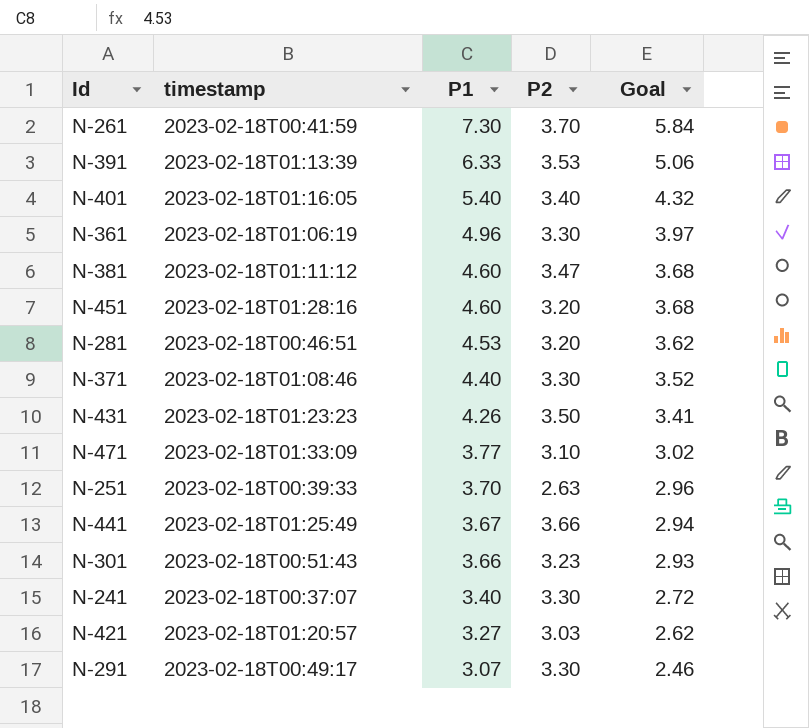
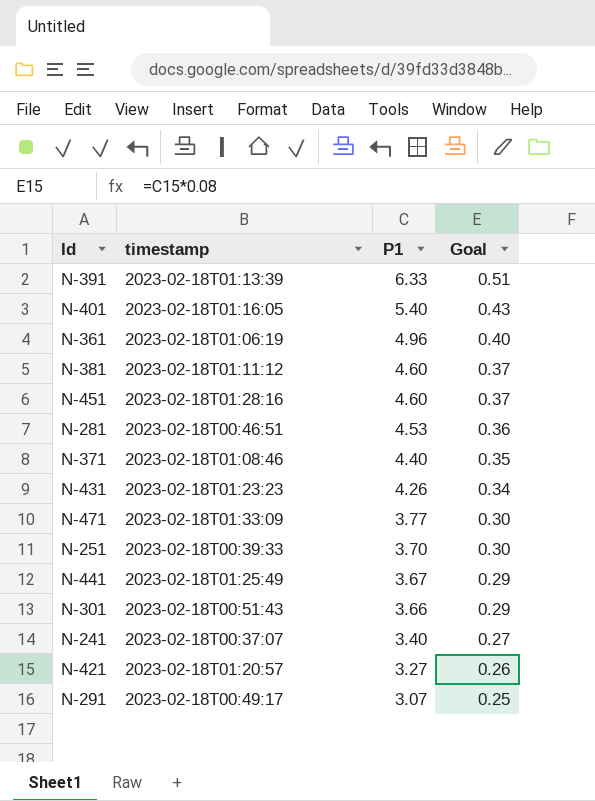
column P2 | position: 4 -> none
column Goal | formula: [P1] * 0.8 -> [P1] * 0.08
row N-261: 2023-02-18T00:41:59 | 7.30 | 3.70 | 5.84 -> none

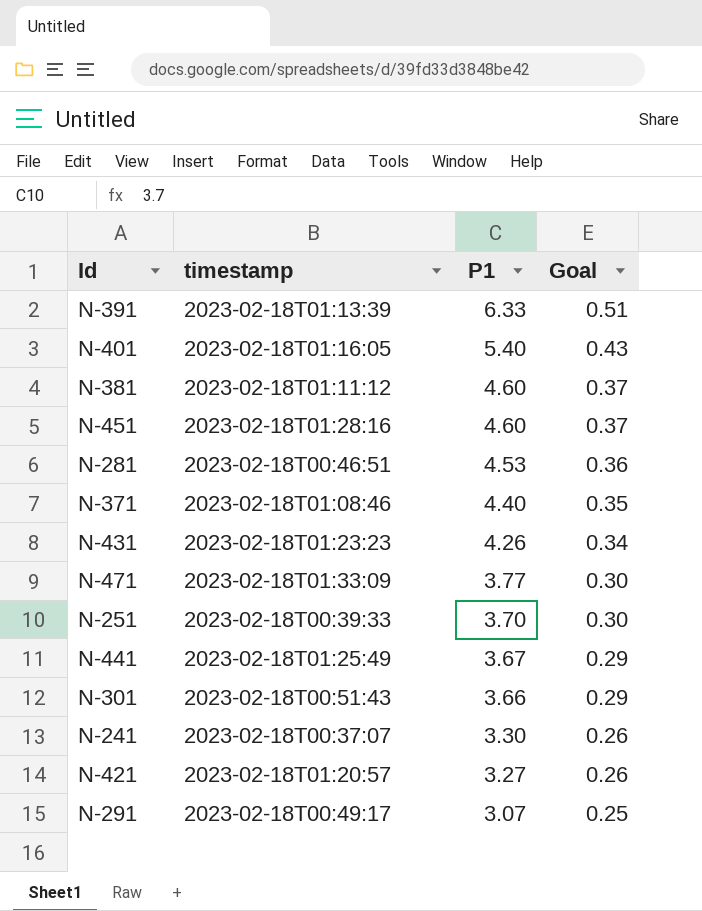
row N-361: 2023-02-18T01:06:19 | 4.96 | 0.40 -> none
N-241 | P1: 3.40 -> 3.30
N-241 | Goal: 0.27 -> 0.26

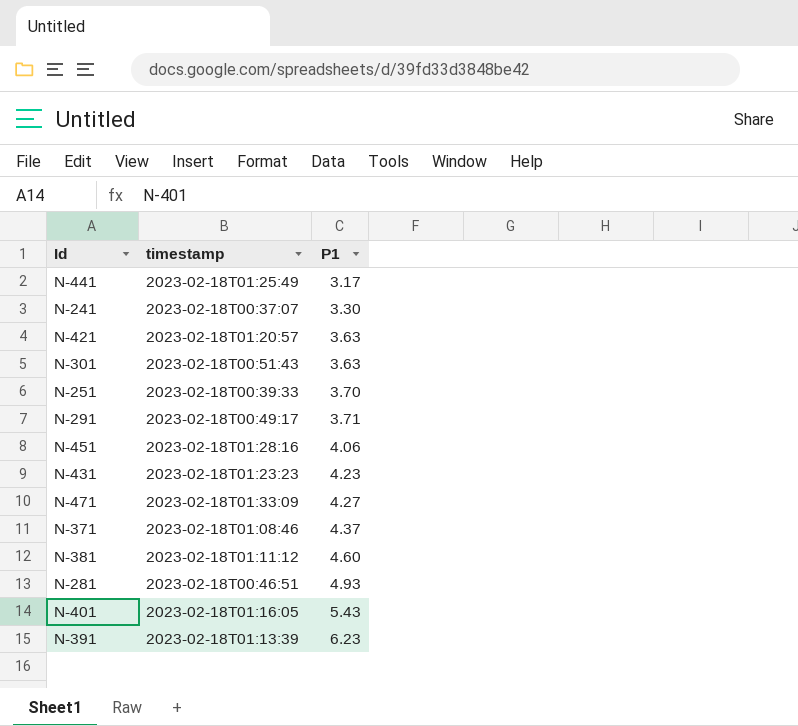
row order: P1 descending -> P1 ascending
column Goal | formula: [P1] * 0.08 -> none
N-441 | P1: 3.67 -> 3.17
N-421 | P1: 3.27 -> 3.63
N-301 | P1: 3.66 -> 3.63
N-291 | P1: 3.07 -> 3.71
N-451 | P1: 4.60 -> 4.06
N-431 | P1: 4.26 -> 4.23
N-471 | P1: 3.77 -> 4.27
N-371 | P1: 4.40 -> 4.37
N-281 | P1: 4.53 -> 4.93
N-401 | P1: 5.40 -> 5.43
N-391 | P1: 6.33 -> 6.23

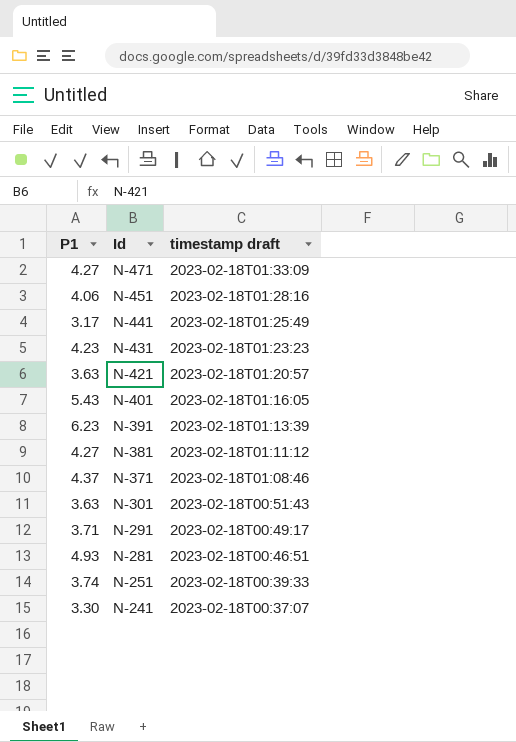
row order: P1 ascending -> Id descending
column P1 | position: 3 -> 1
column name: timestamp -> timestamp draft
N-381 | P1: 4.60 -> 4.27
N-251 | P1: 3.70 -> 3.74

